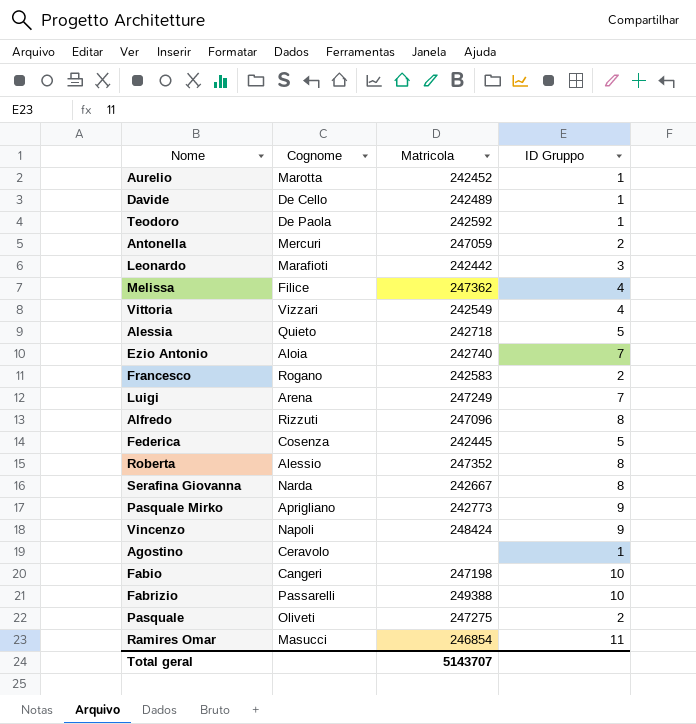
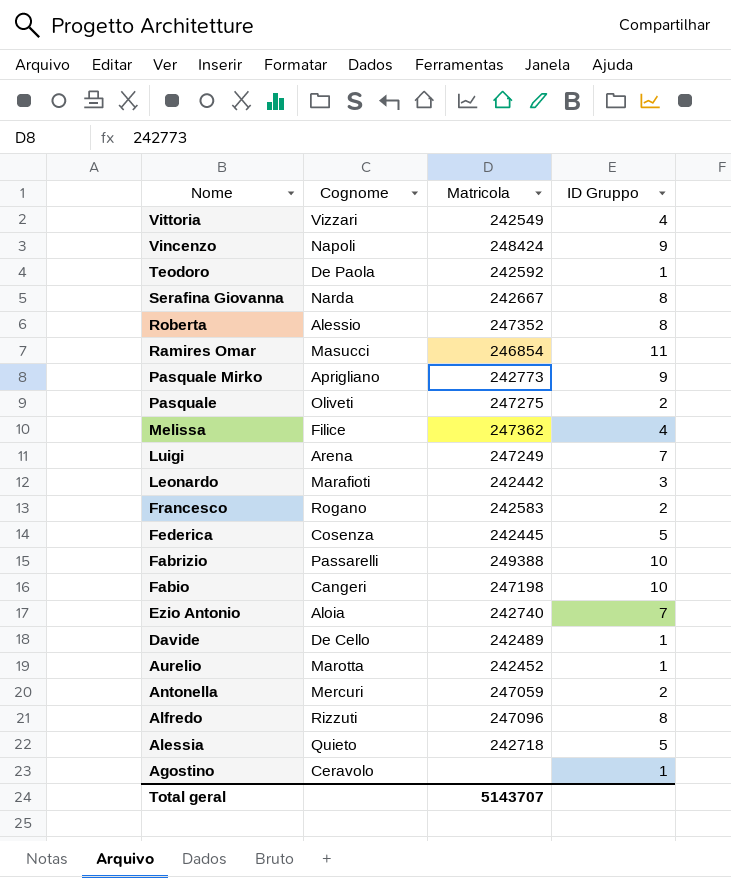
row order: none -> Nome descending

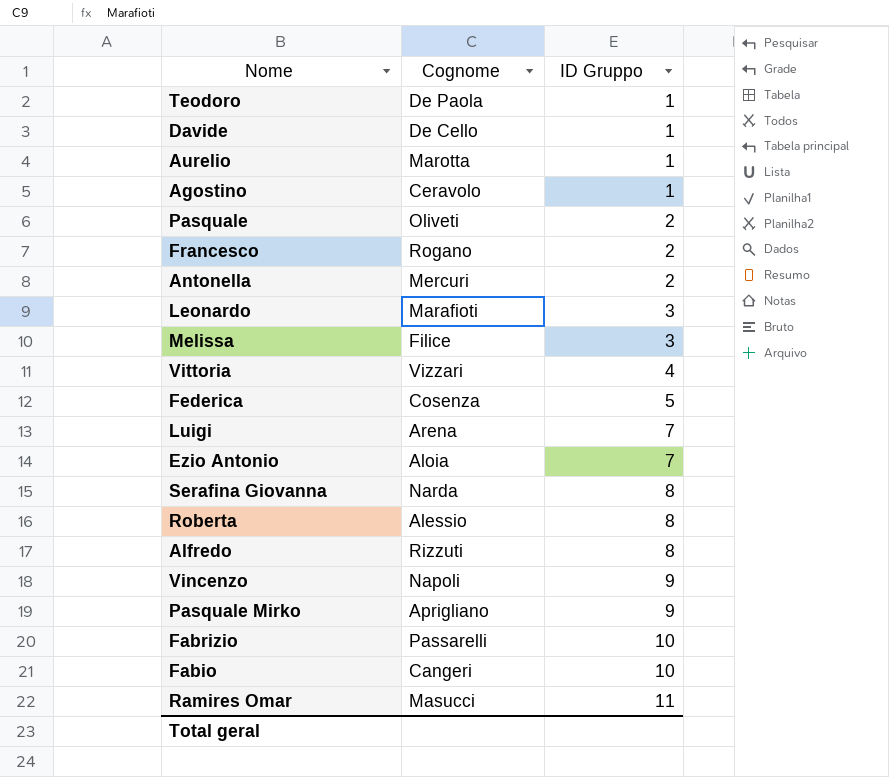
row order: Nome descending -> ID Gruppo ascending
column Matricola | position: 3 -> none
row Alessia: Quieto | 242718 | 5 -> none
Melissa | ID Gruppo: 4 -> 3

